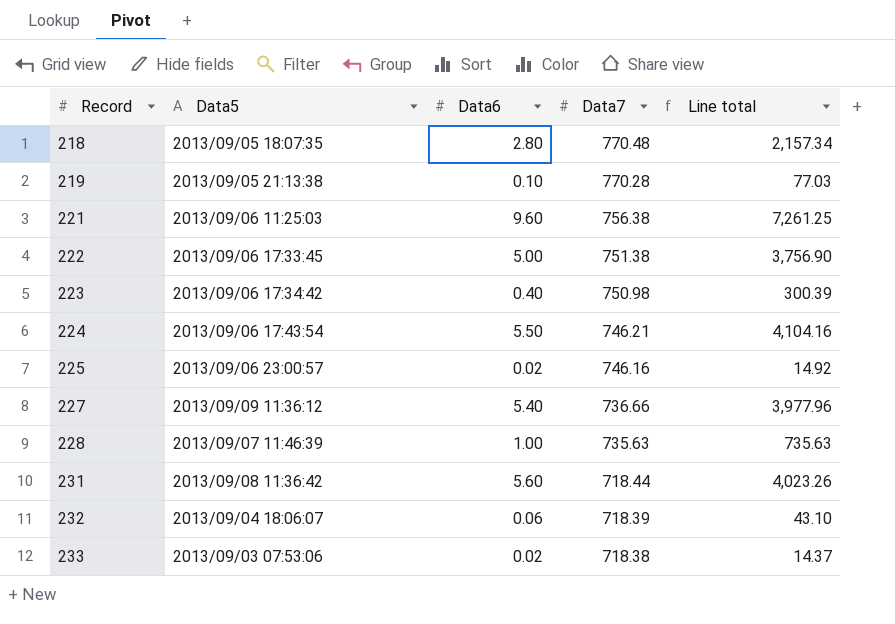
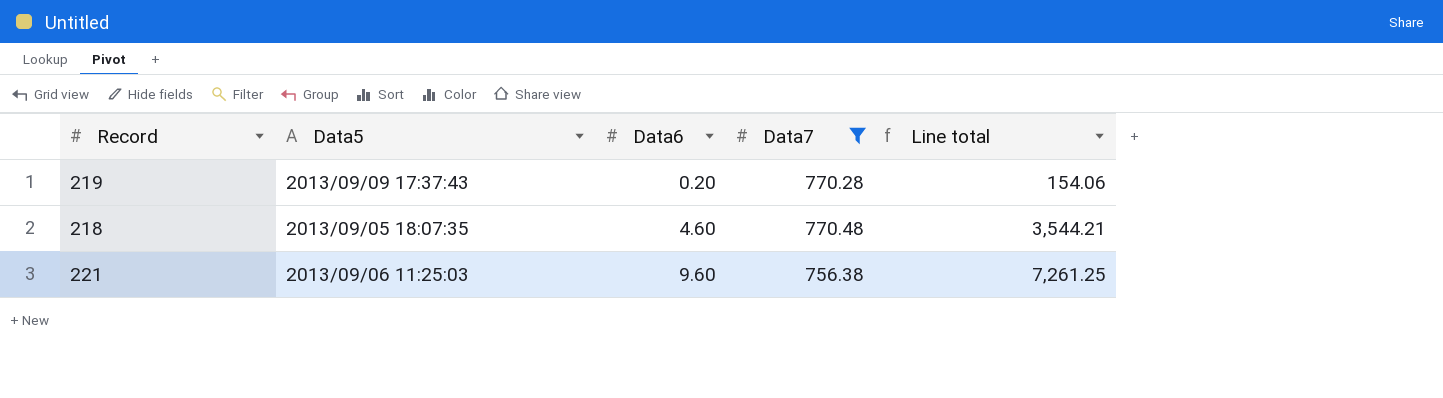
filter: none -> Data7 >= 756.38
row order: Record ascending -> Data6 ascending
219 | Data5: 2013/09/05 21:13:38 -> 2013/09/09 17:37:43
219 | Data6: 0.10 -> 0.20
219 | Line total: 77.03 -> 154.06
218 | Data6: 2.80 -> 4.60
218 | Line total: 2,157.34 -> 3,544.21

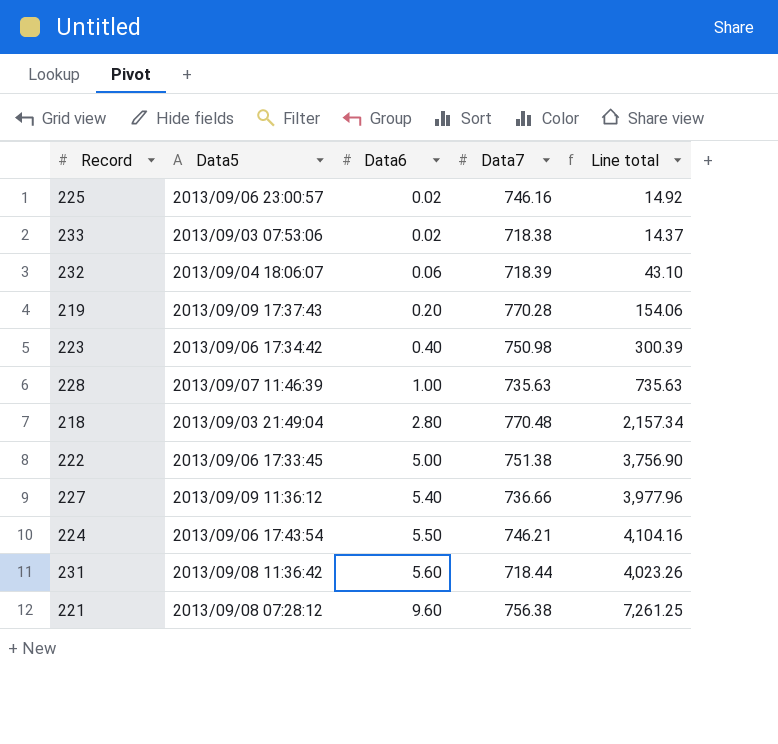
filter: Data7 >= 756.38 -> none
218 | Data5: 2013/09/05 18:07:35 -> 2013/09/03 21:49:04
218 | Data6: 4.60 -> 2.80
218 | Line total: 3,544.21 -> 2,157.34
221 | Data5: 2013/09/06 11:25:03 -> 2013/09/08 07:28:12

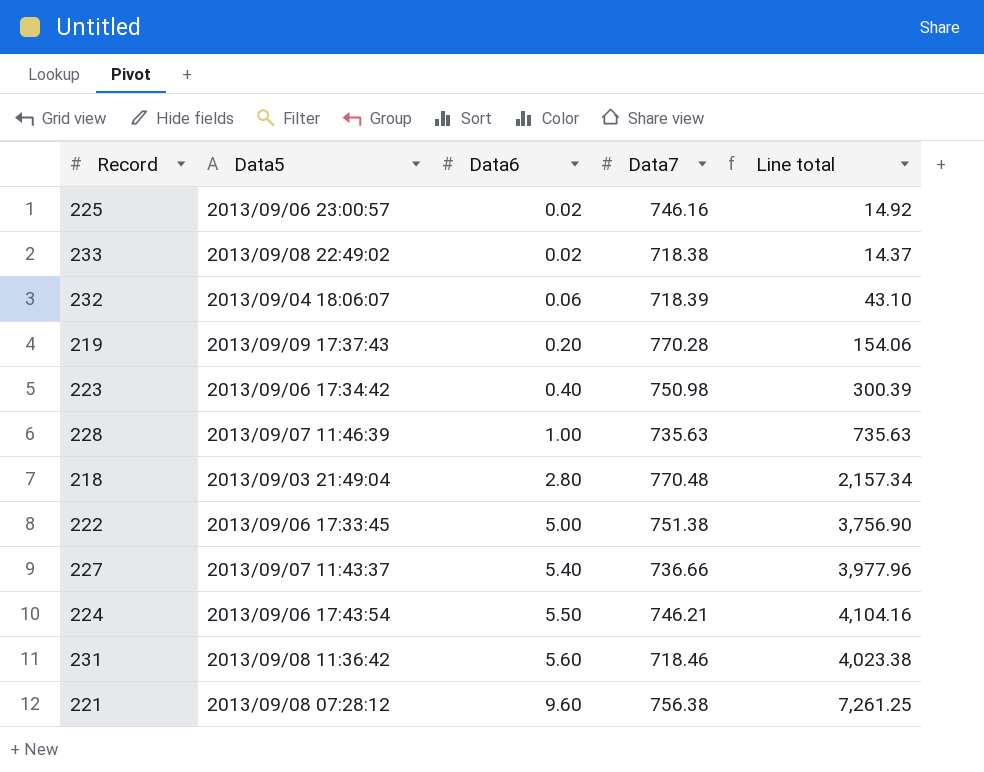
233 | Data5: 2013/09/03 07:53:06 -> 2013/09/08 22:49:02
227 | Data5: 2013/09/09 11:36:12 -> 2013/09/07 11:43:37
231 | Data7: 718.44 -> 718.46
231 | Line total: 4,023.26 -> 4,023.38

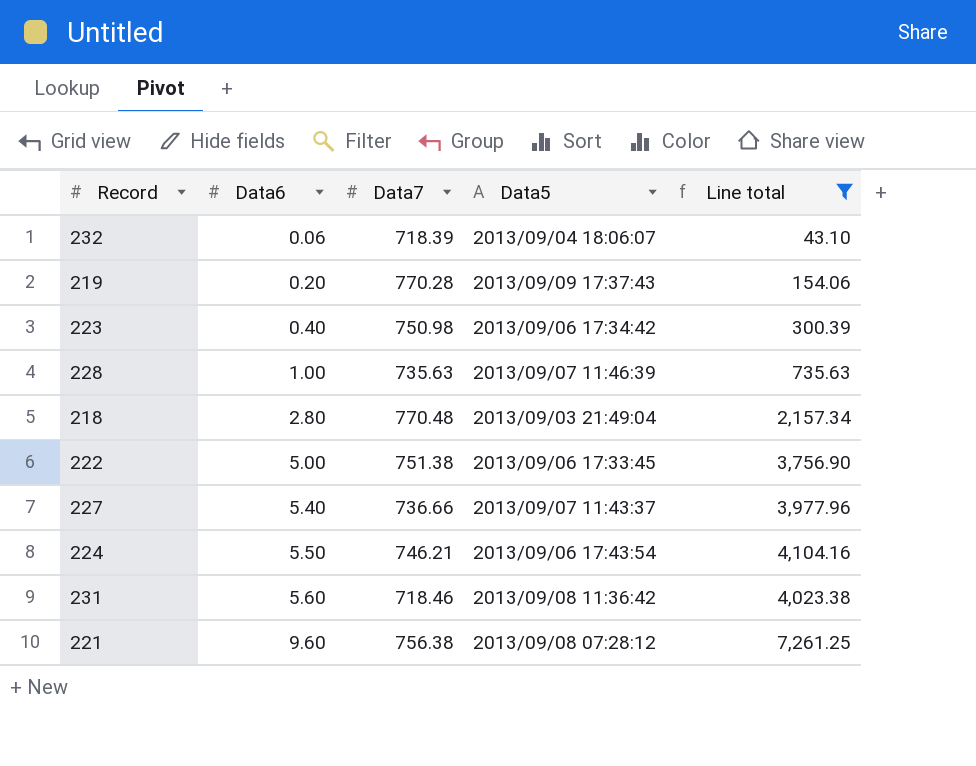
filter: none -> Line total >= 43.10
column Data5 | position: 2 -> 4

